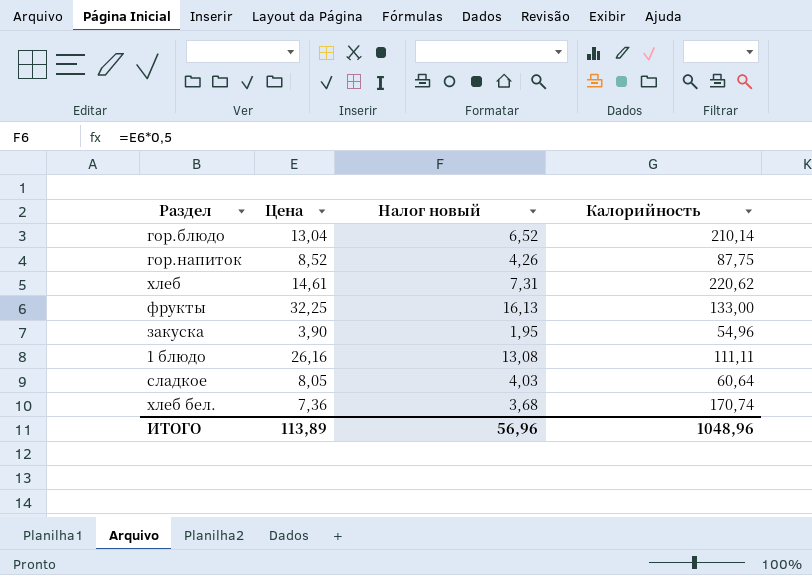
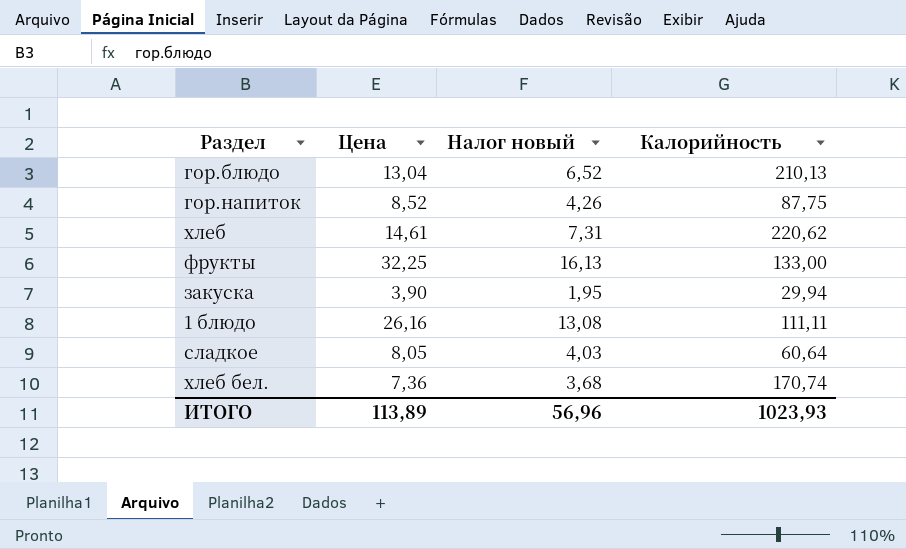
гор.блюдо | Калорийность: 210,14 -> 210,13
закуска | Калорийность: 54,96 -> 29,94
ИТОГО | Калорийность: 1048,96 -> 1023,93

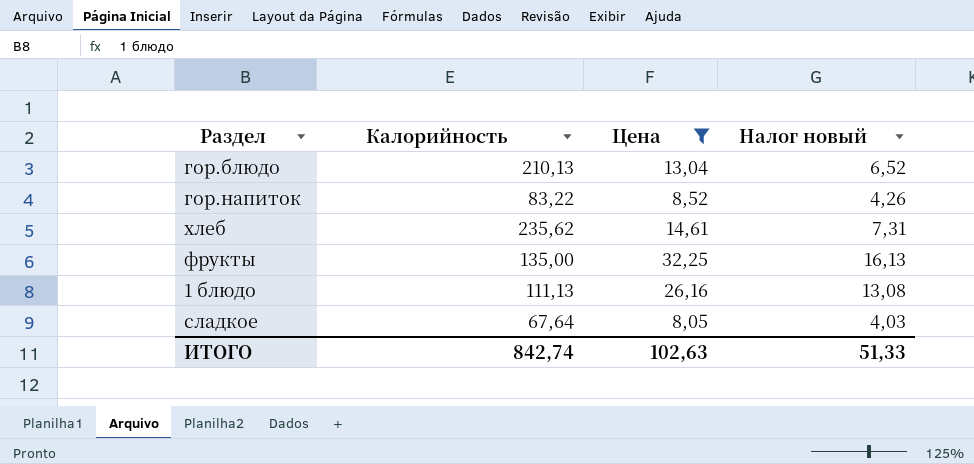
filter: none -> Цена >= 8,05
column Калорийность | position: 4 -> 2
гор.напиток | Калорийность: 87,75 -> 83,22
хлеб | Калорийность: 220,62 -> 235,62
фрукты | Калорийность: 133,00 -> 135,00
1 блюдо | Калорийность: 111,11 -> 111,13
сладкое | Калорийность: 60,64 -> 67,64
ИТОГО | Калорийность: 1023,93 -> 842,74
ИТОГО | Цена: 113,89 -> 102,63
ИТОГО | Налог новый: 56,96 -> 51,33

